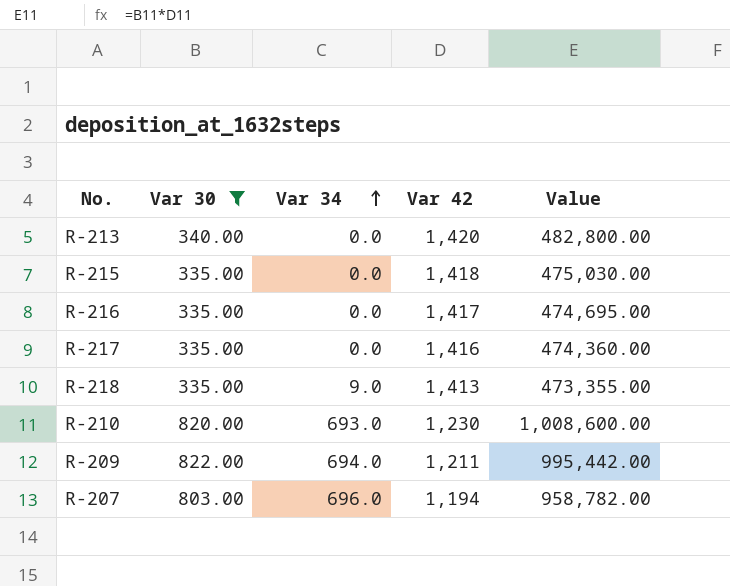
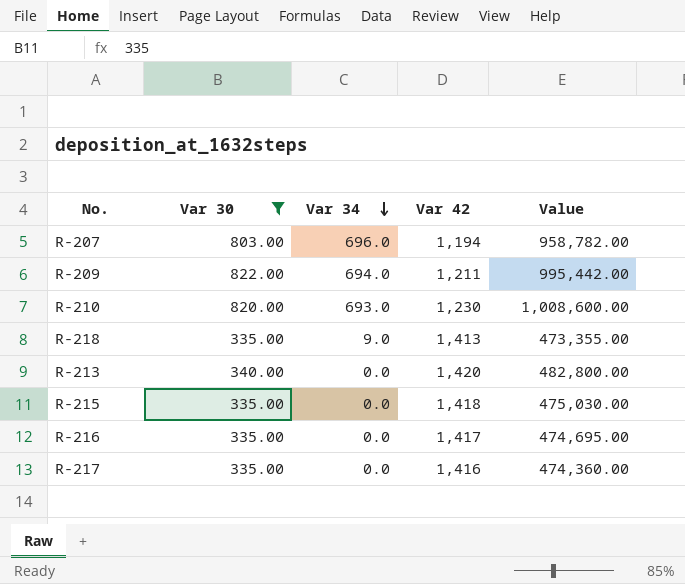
row order: Var 34 ascending -> Var 34 descending

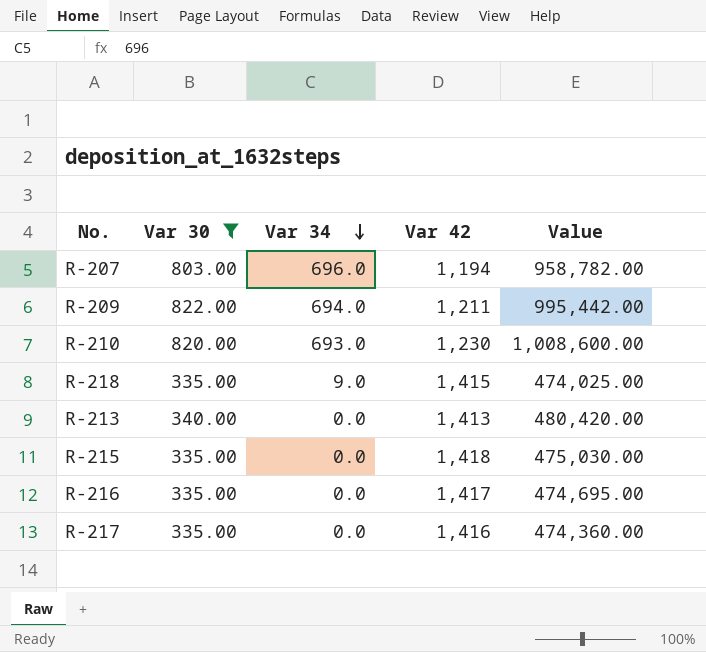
R-218 | Var 42: 1,413 -> 1,415
R-218 | Value: 473,355.00 -> 474,025.00
R-213 | Var 42: 1,420 -> 1,413
R-213 | Value: 482,800.00 -> 480,420.00

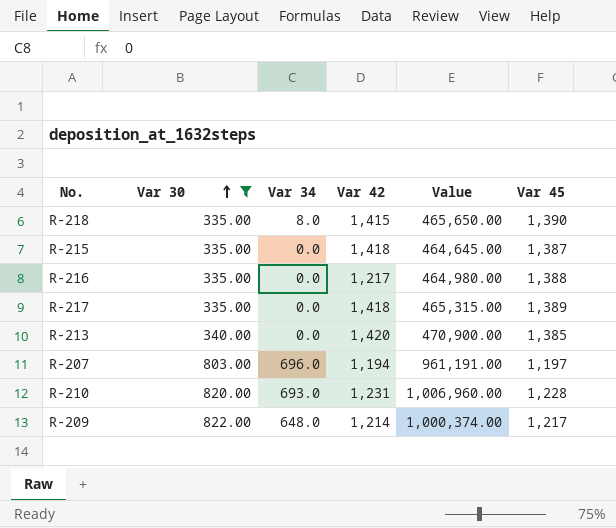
row order: Var 34 descending -> Var 30 ascending
column Value | formula: [Var 30] * [Var 42] -> [Var 30] * [Var 45]
column Var 45 | position: none -> 6
R-218 | Var 34: 9.0 -> 8.0
R-216 | Var 42: 1,417 -> 1,217
R-217 | Var 42: 1,416 -> 1,418
R-213 | Var 42: 1,413 -> 1,420
R-210 | Var 42: 1,230 -> 1,231
R-209 | Var 34: 694.0 -> 648.0
R-209 | Var 42: 1,211 -> 1,214

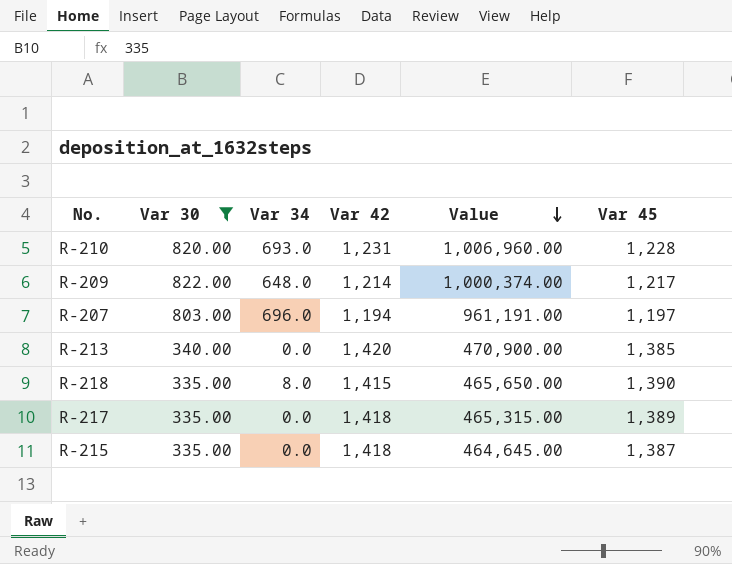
row order: Var 30 ascending -> Value descending
row R-216: 335.00 | 0.0 | 1,217 | 464,980.00 | 1,388 -> none

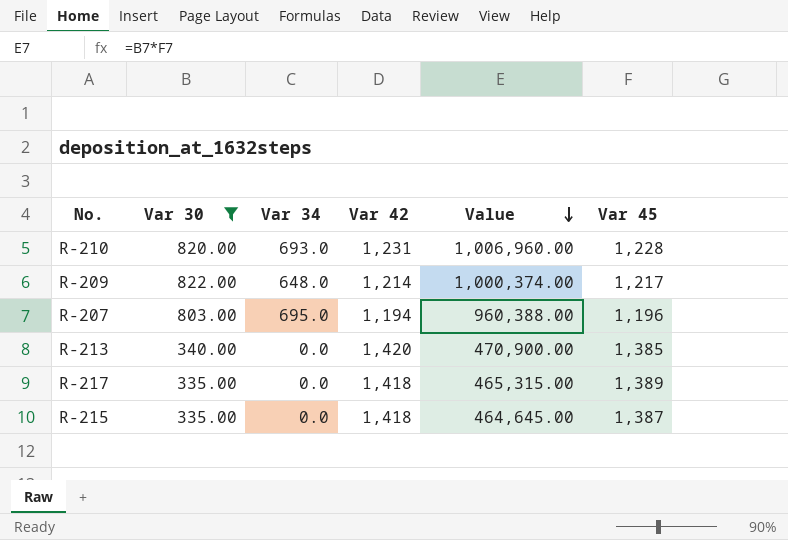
row R-218: 335.00 | 8.0 | 1,415 | 465,650.00 | 1,390 -> none
R-207 | Var 34: 696.0 -> 695.0
R-207 | Value: 961,191.00 -> 960,388.00
R-207 | Var 45: 1,197 -> 1,196

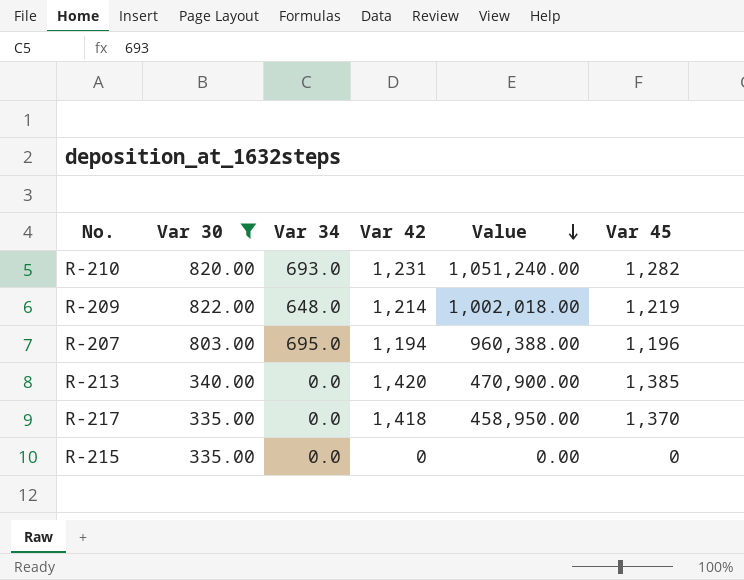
R-210 | Value: 1,006,960.00 -> 1,051,240.00
R-210 | Var 45: 1,228 -> 1,282
R-209 | Value: 1,000,374.00 -> 1,002,018.00
R-209 | Var 45: 1,217 -> 1,219
R-217 | Value: 465,315.00 -> 458,950.00
R-217 | Var 45: 1,389 -> 1,370
R-215 | Var 42: 1,418 -> 0
R-215 | Value: 464,645.00 -> 0.00
R-215 | Var 45: 1,387 -> 0

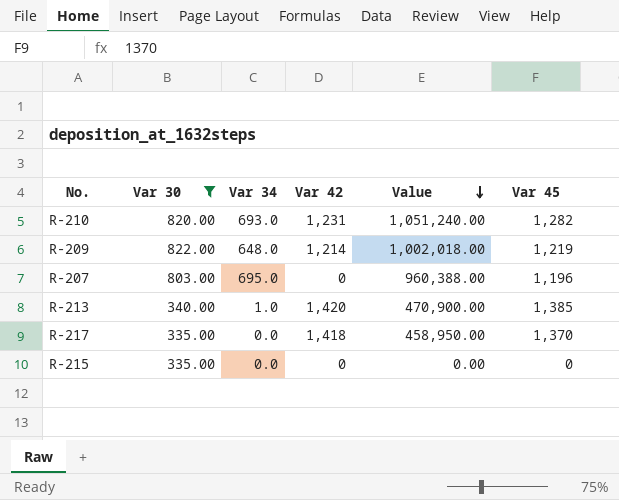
R-207 | Var 42: 1,194 -> 0
R-213 | Var 34: 0.0 -> 1.0

